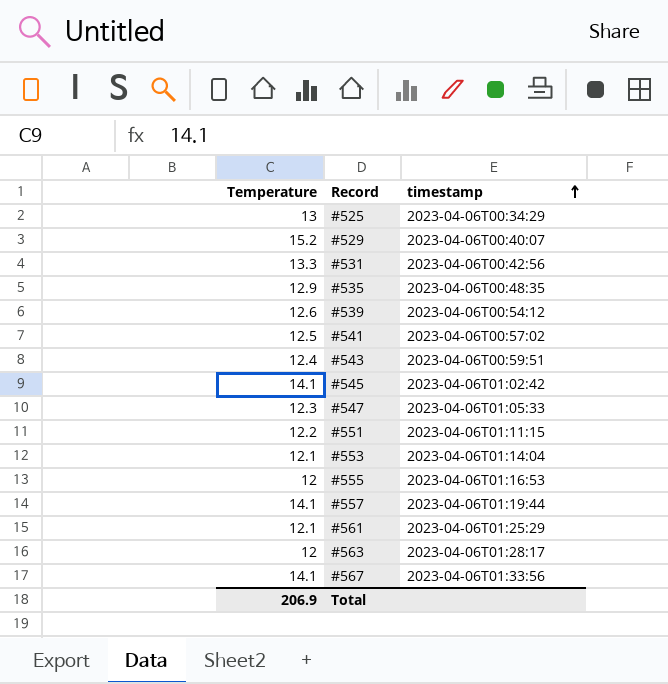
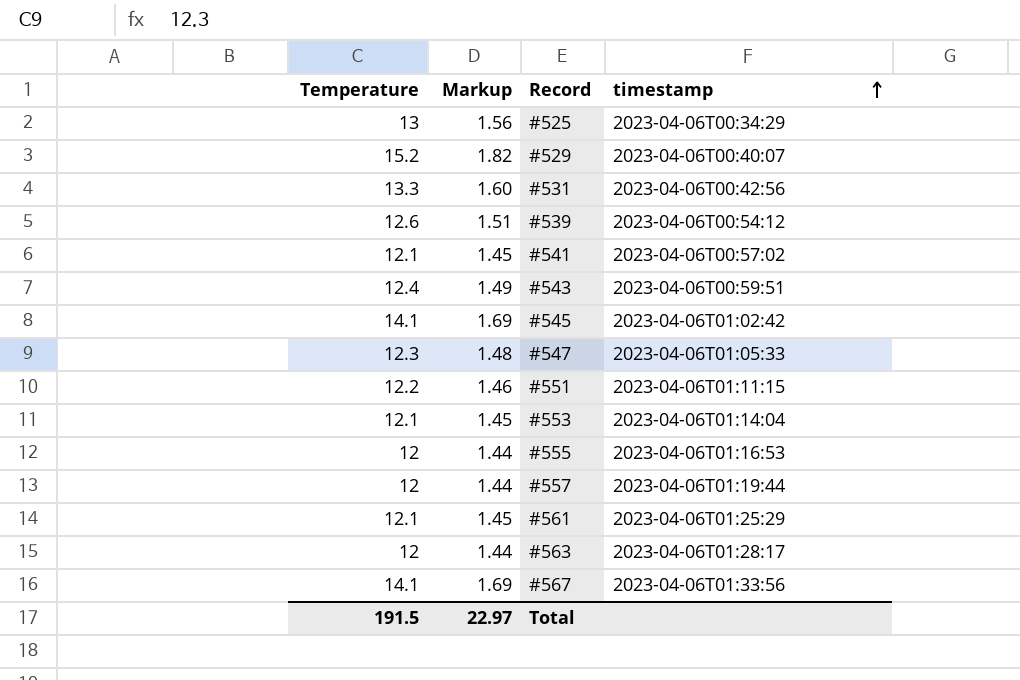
column Markup | formula: none -> [Temperature] * 0.12
row #535: 12.9 | 2023-04-06T00:48:35 -> none
#541 | Temperature: 12.5 -> 12.1
#557 | Temperature: 14.1 -> 12
Total | Temperature: 206.9 -> 191.5

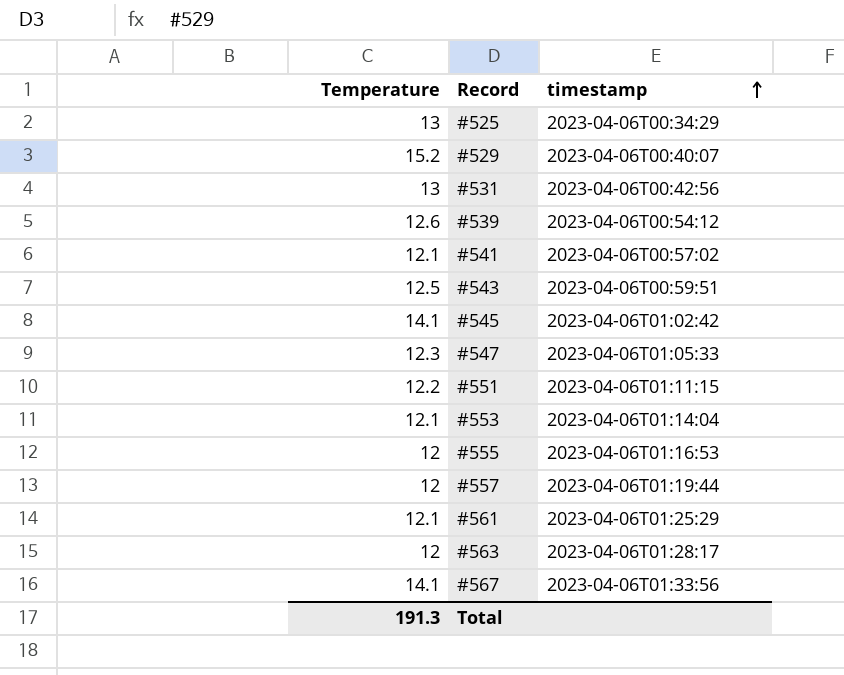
column Markup | formula: [Temperature] * 0.12 -> none
#531 | Temperature: 13.3 -> 13
#543 | Temperature: 12.4 -> 12.5
Total | Temperature: 191.5 -> 191.3

